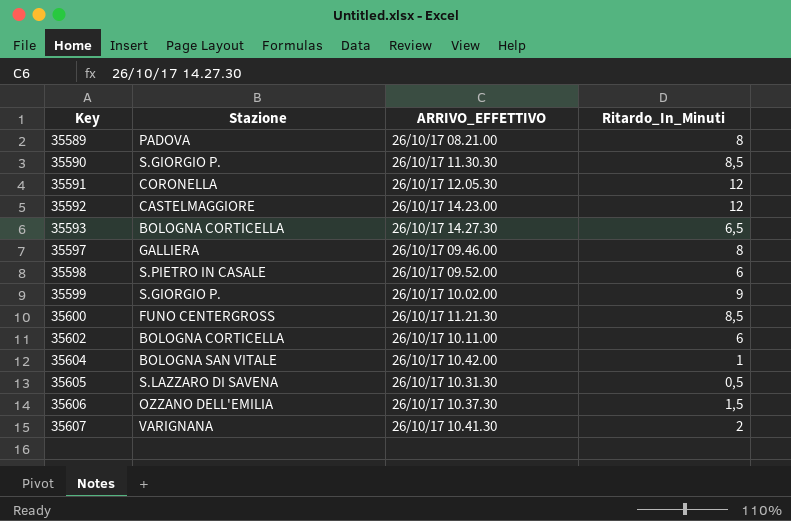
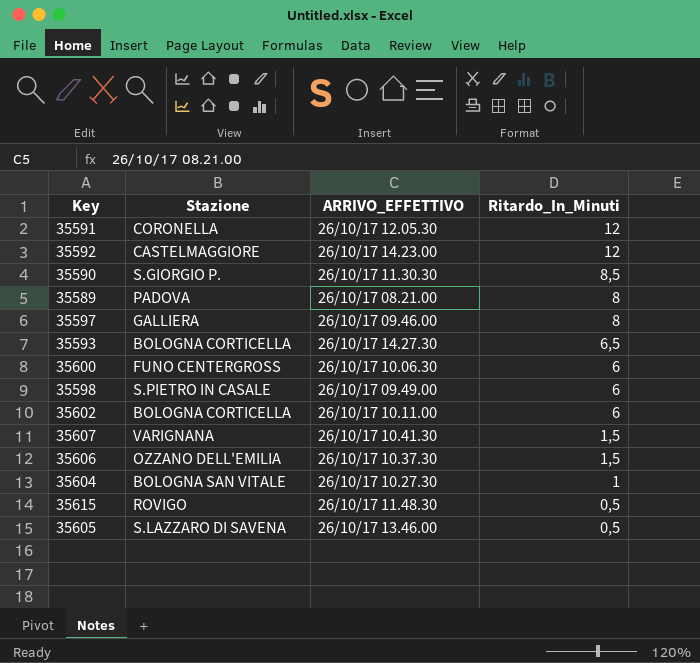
row order: Key ascending -> Ritardo_In_Minuti descending
row 35599: S.GIORGIO P. | 26/10/17 10.02.00 | 9 -> none
35600 | ARRIVO_EFFETTIVO: 26/10/17 11.21.30 -> 26/10/17 10.06.30
35600 | Ritardo_In_Minuti: 8,5 -> 6
35598 | ARRIVO_EFFETTIVO: 26/10/17 09.52.00 -> 26/10/17 09.49.00
35607 | Ritardo_In_Minuti: 2 -> 1,5
35604 | ARRIVO_EFFETTIVO: 26/10/17 10.42.00 -> 26/10/17 10.27.30
row 35615: none -> ROVIGO | 26/10/17 11.48.30 | 0,5
35605 | ARRIVO_EFFETTIVO: 26/10/17 10.31.30 -> 26/10/17 13.46.00

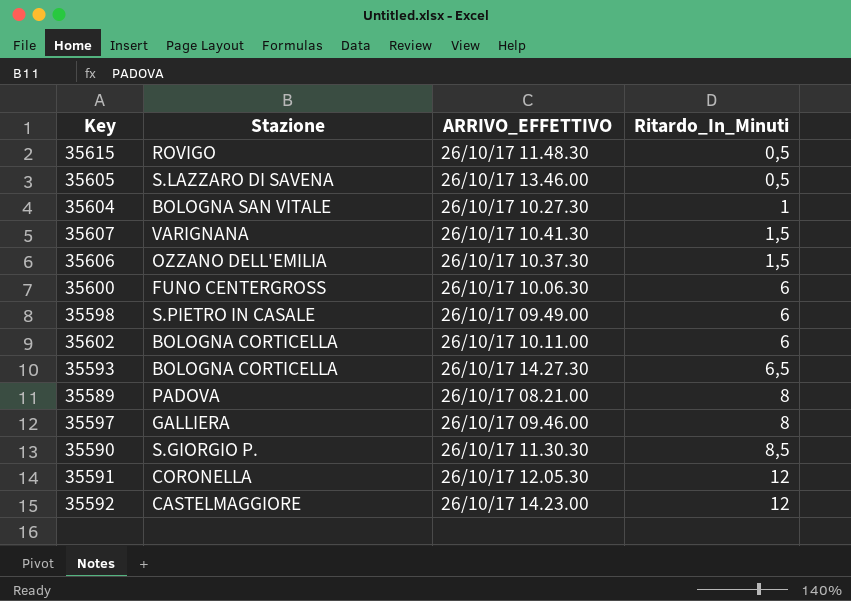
row order: Ritardo_In_Minuti descending -> Ritardo_In_Minuti ascending

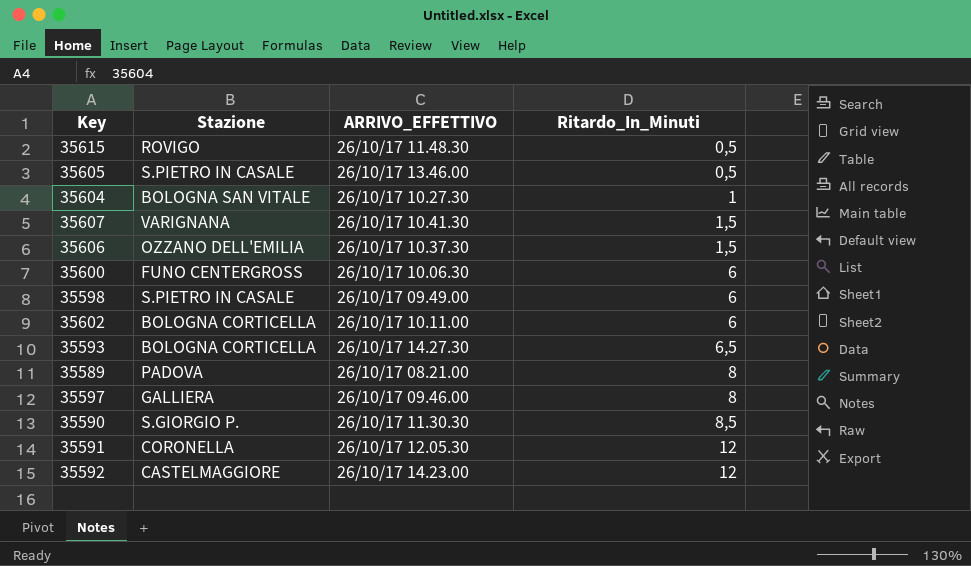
35605 | Stazione: S.LAZZARO DI SAVENA -> S.PIETRO IN CASALE

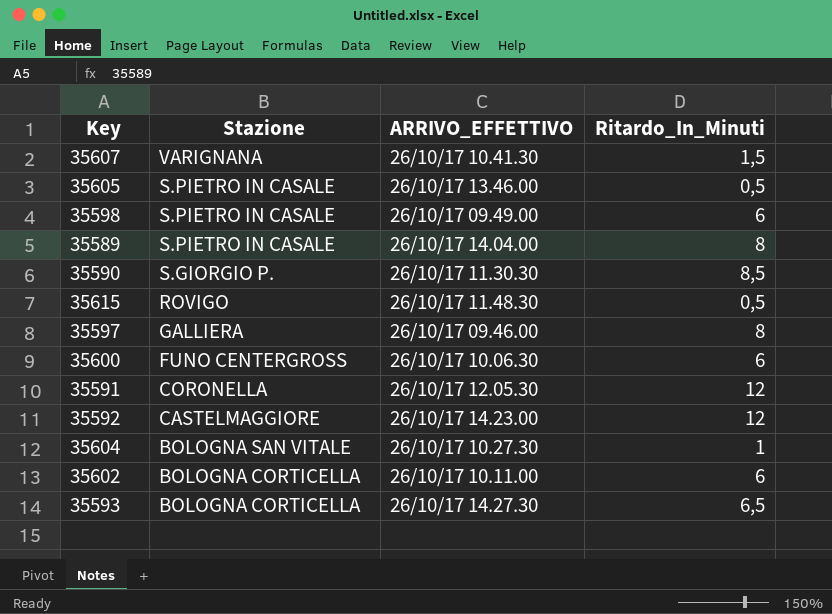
row order: Ritardo_In_Minuti ascending -> Stazione descending
row 35606: OZZANO DELL'EMILIA | 26/10/17 10.37.30 | 1,5 -> none
35589 | Stazione: PADOVA -> S.PIETRO IN CASALE
35589 | ARRIVO_EFFETTIVO: 26/10/17 08.21.00 -> 26/10/17 14.04.00

